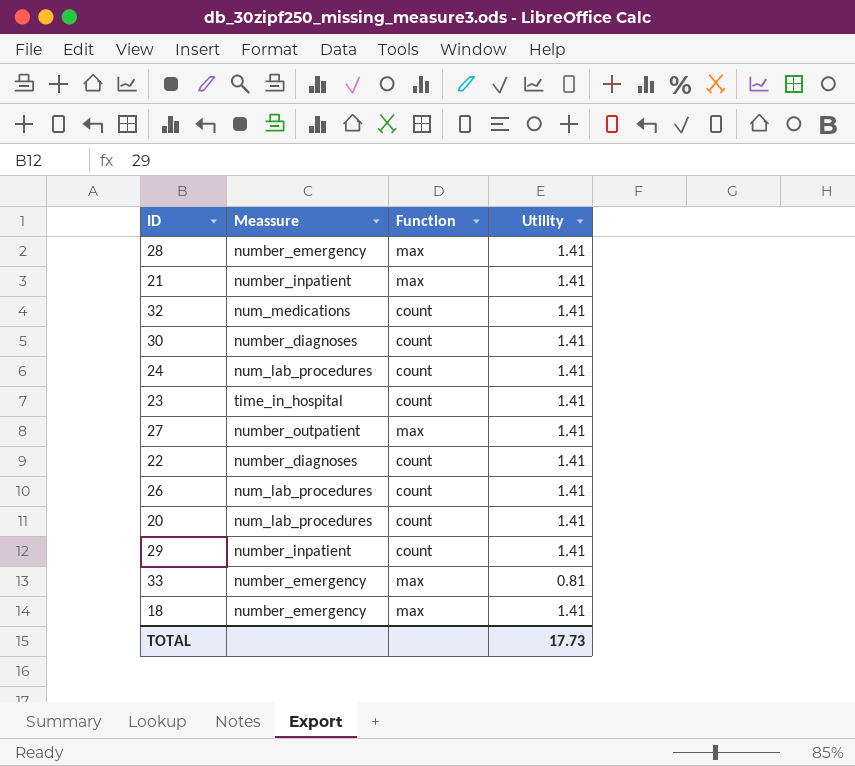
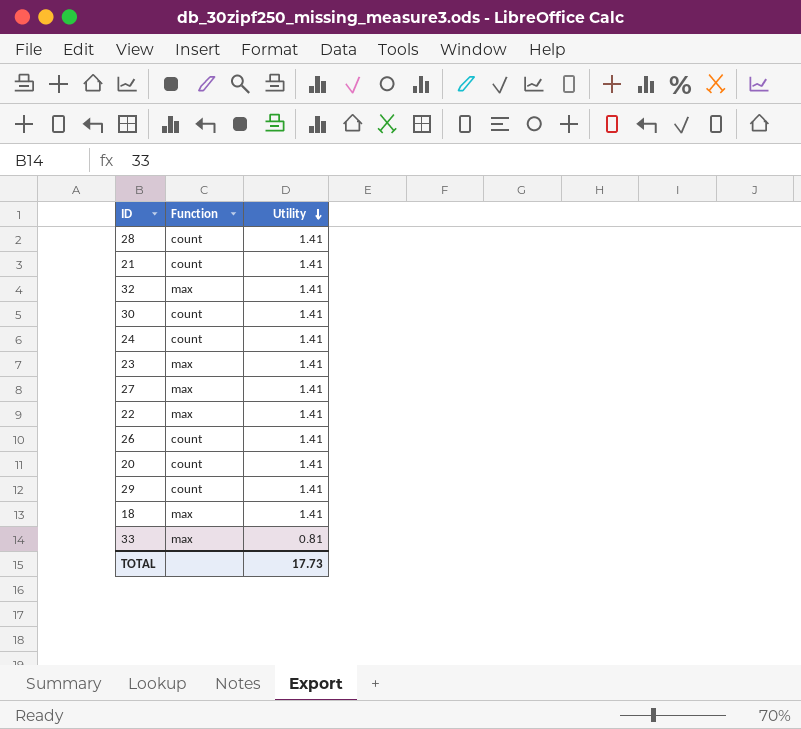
row order: none -> Utility descending
column Meassure | position: 2 -> none
28 | Function: max -> count
21 | Function: max -> count
32 | Function: count -> max
23 | Function: count -> max
22 | Function: count -> max

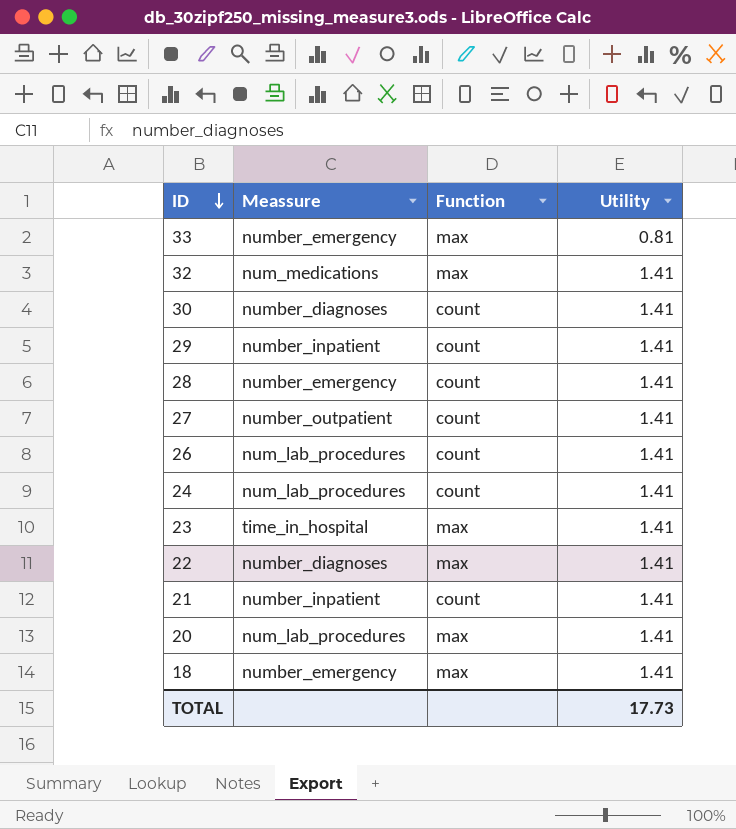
row order: Utility descending -> ID descending
column Meassure | position: none -> 2
27 | Function: max -> count
20 | Function: count -> max

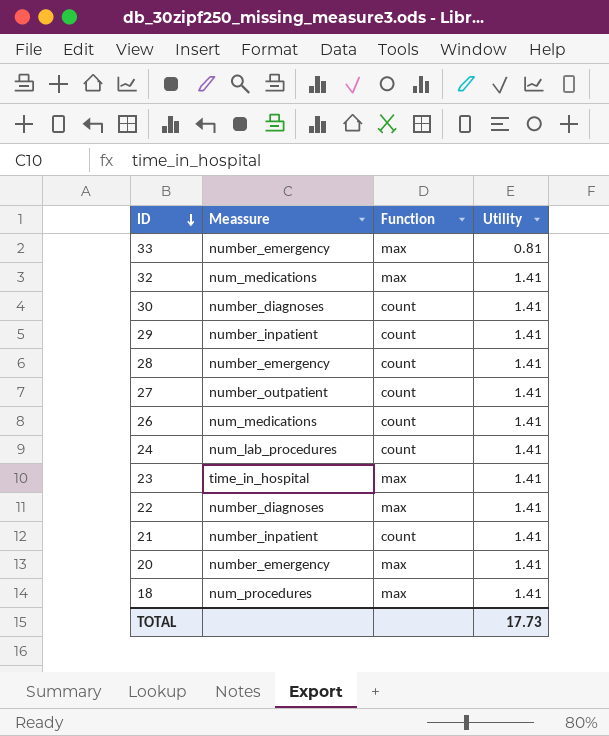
26 | Meassure: num_lab_procedures -> num_medications
20 | Meassure: num_lab_procedures -> number_emergency
18 | Meassure: number_emergency -> num_procedures

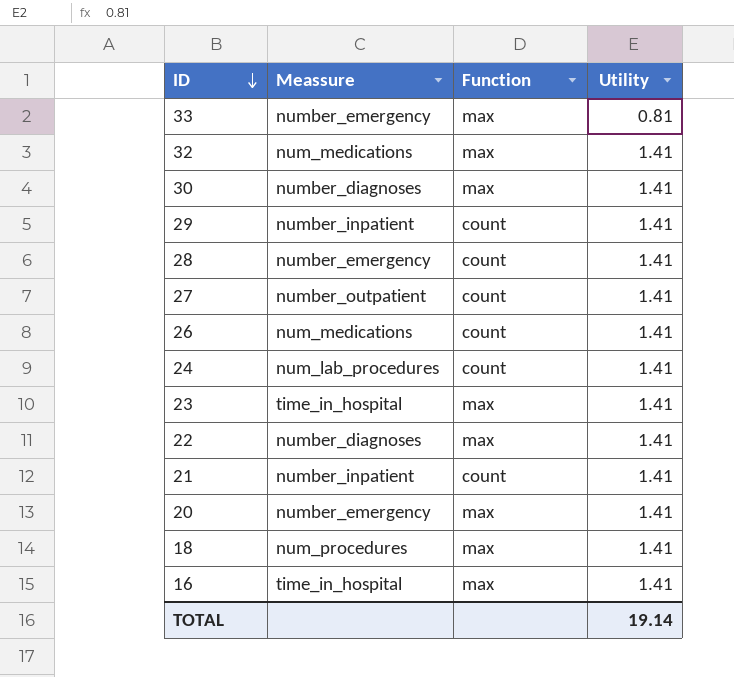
30 | Function: count -> max
row 16: none -> time_in_hospital | max | 1.41
TOTAL | Utility: 17.73 -> 19.14

